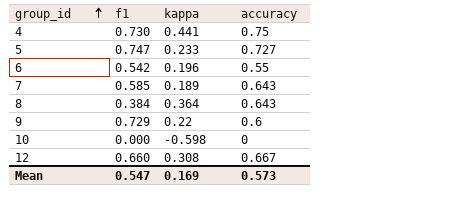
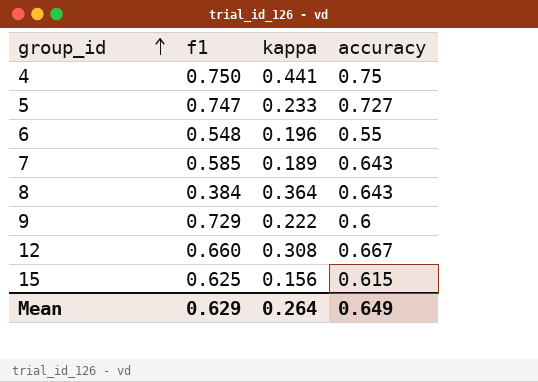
row 10: 0.000 | -0.598 | 0 -> none
4 | f1: 0.730 -> 0.750
6 | f1: 0.542 -> 0.548
9 | kappa: 0.22 -> 0.222
row 15: none -> 0.625 | 0.156 | 0.615
Mean | f1: 0.547 -> 0.629
Mean | kappa: 0.169 -> 0.264
Mean | accuracy: 0.573 -> 0.649

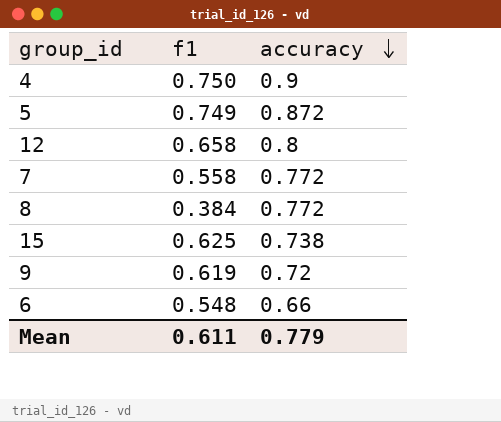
row order: group_id ascending -> accuracy descending
column kappa | position: 3 -> none
4 | accuracy: 0.75 -> 0.9
5 | f1: 0.747 -> 0.749
5 | accuracy: 0.727 -> 0.872
12 | f1: 0.660 -> 0.658
12 | accuracy: 0.667 -> 0.8
7 | f1: 0.585 -> 0.558
7 | accuracy: 0.643 -> 0.772
8 | accuracy: 0.643 -> 0.772
15 | accuracy: 0.615 -> 0.738
9 | f1: 0.729 -> 0.619
9 | accuracy: 0.6 -> 0.72
6 | accuracy: 0.55 -> 0.66
Mean | f1: 0.629 -> 0.611
Mean | accuracy: 0.649 -> 0.779

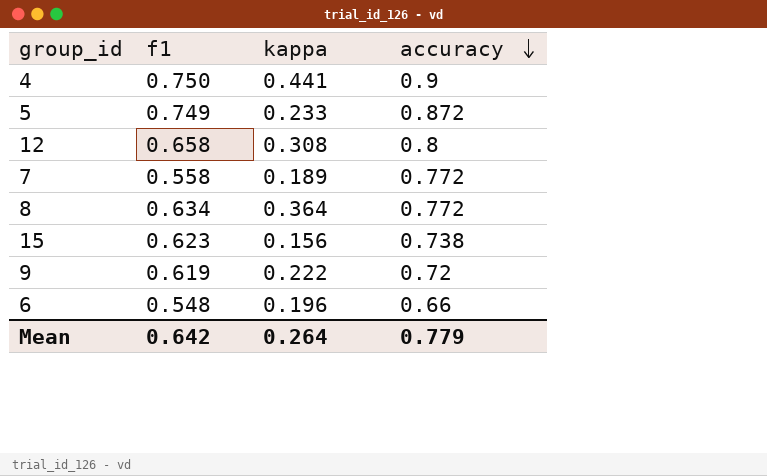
column kappa | position: none -> 3
8 | f1: 0.384 -> 0.634
15 | f1: 0.625 -> 0.623
Mean | f1: 0.611 -> 0.642

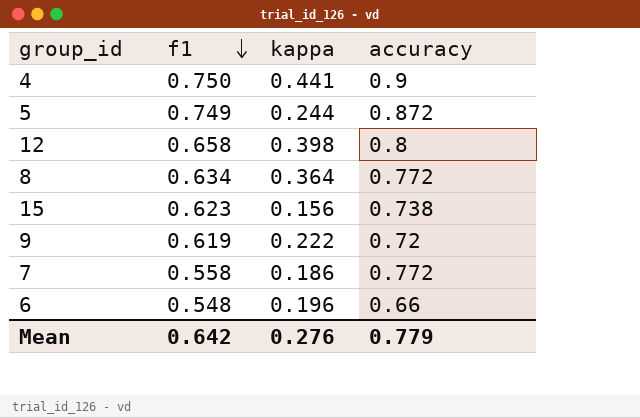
row order: accuracy descending -> f1 descending
5 | kappa: 0.233 -> 0.244
12 | kappa: 0.308 -> 0.398
7 | kappa: 0.189 -> 0.186
Mean | kappa: 0.264 -> 0.276

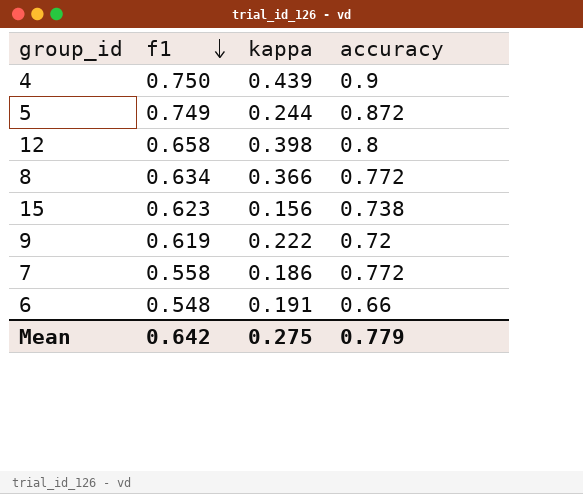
4 | kappa: 0.441 -> 0.439
8 | kappa: 0.364 -> 0.366
6 | kappa: 0.196 -> 0.191
Mean | kappa: 0.276 -> 0.275

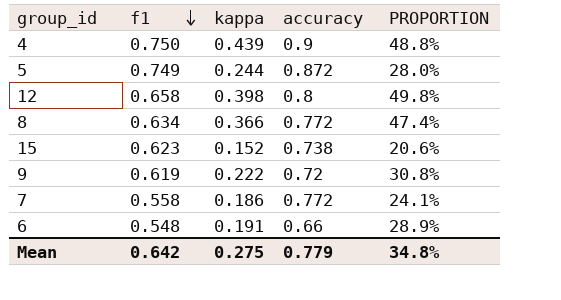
column PROPORTION | formula: none -> [kappa] / [accuracy]
15 | kappa: 0.156 -> 0.152

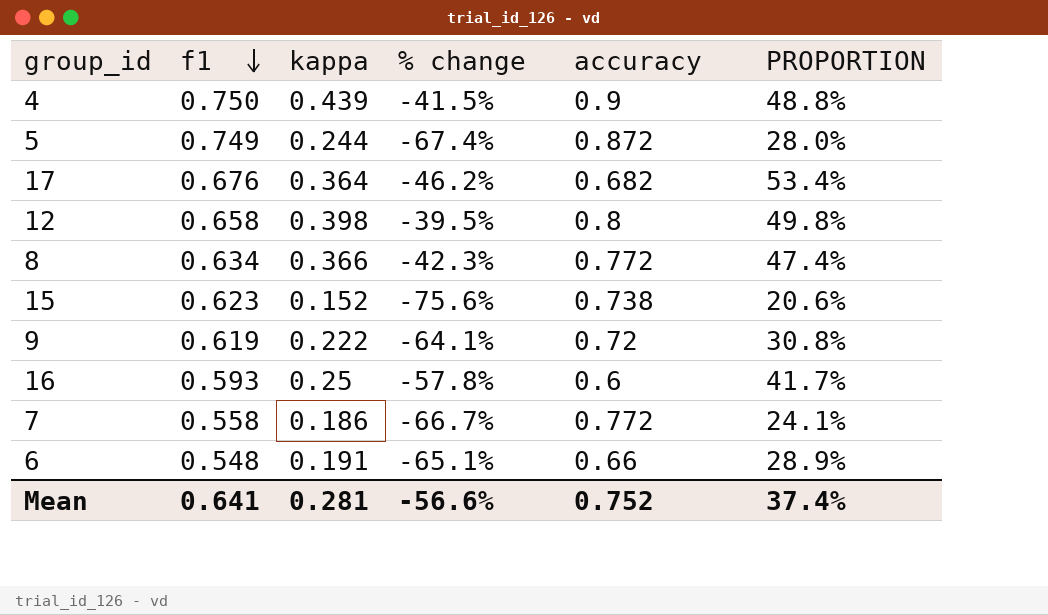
column % change | formula: none -> ([kappa] - [f1]) / [f1]
row 17: none -> 0.676 | 0.364 | -46.2% | 0.682 | 53.4%
row 16: none -> 0.593 | 0.25 | -57.8% | 0.6 | 41.7%
Mean | f1: 0.642 -> 0.641
Mean | kappa: 0.275 -> 0.281
Mean | accuracy: 0.779 -> 0.752
Mean | PROPORTION: 34.8% -> 37.4%

